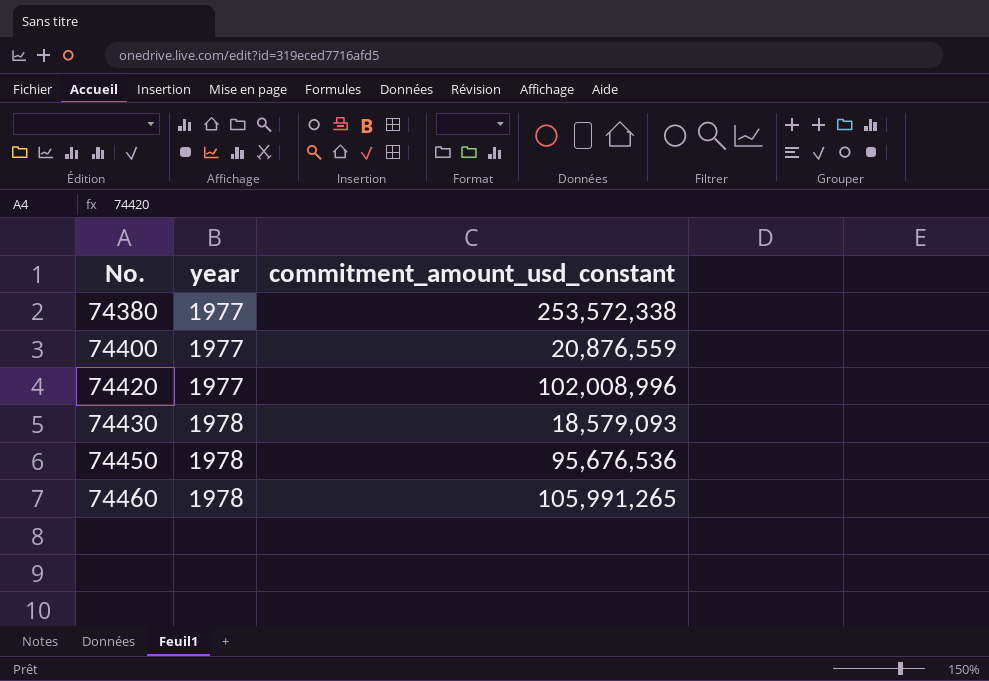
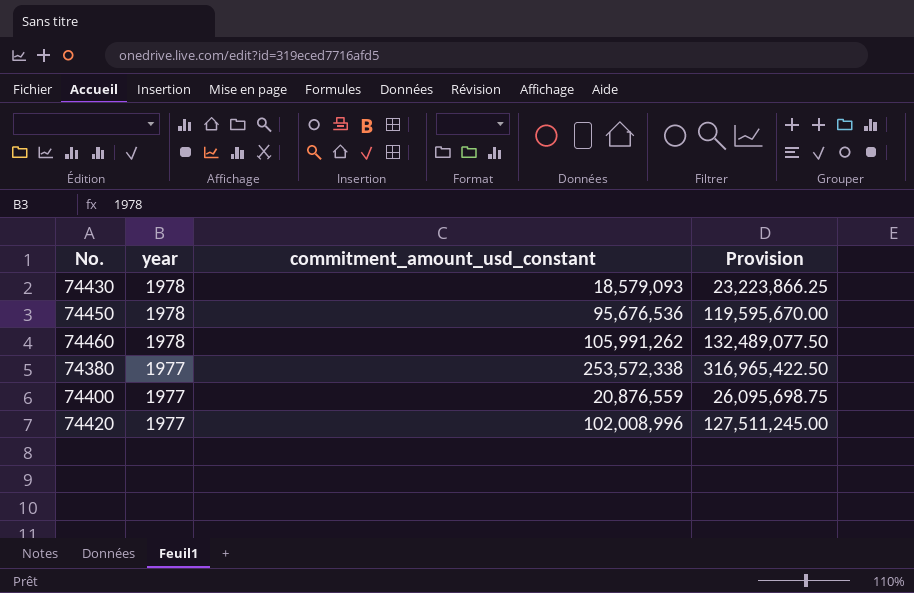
row order: No. ascending -> year descending
column Provision | formula: none -> [commitment_amount_usd_constant] * 1.25
74460 | commitment_amount_usd_constant: 105,991,265 -> 105,991,262

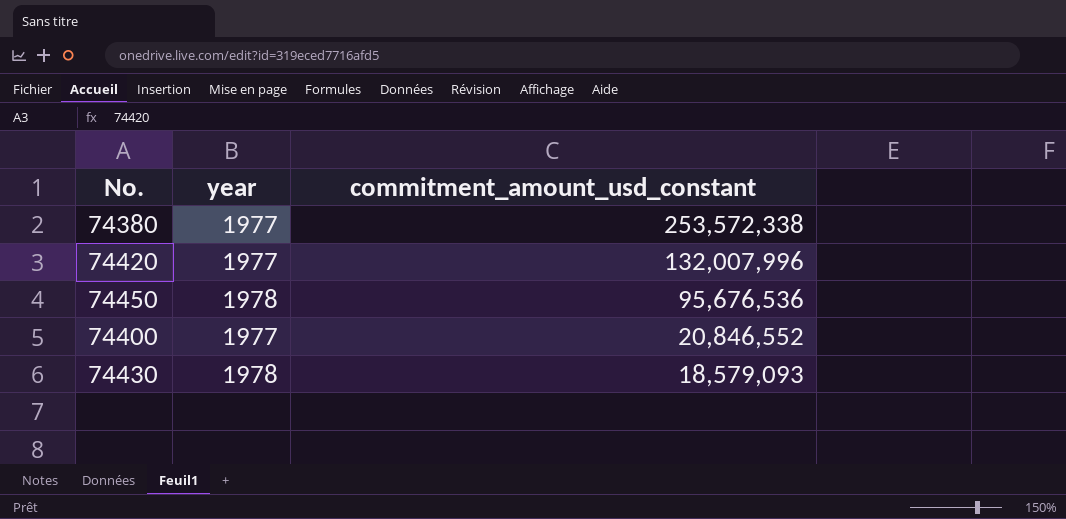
row order: year descending -> commitment_amount_usd_constant descending
column Provision | formula: [commitment_amount_usd_constant] * 1.25 -> none
row 74460: 1978 | 105,991,262 | 132,489,077.50 -> none
74420 | commitment_amount_usd_constant: 102,008,996 -> 132,007,996
74400 | commitment_amount_usd_constant: 20,876,559 -> 20,846,552

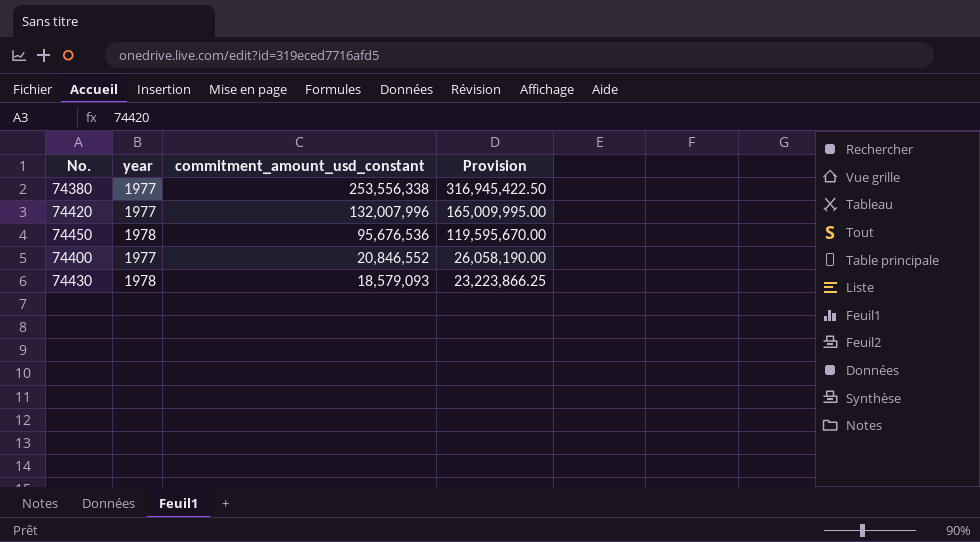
column Provision | formula: none -> [commitment_amount_usd_constant] * 1.25
74380 | commitment_amount_usd_constant: 253,572,338 -> 253,556,338

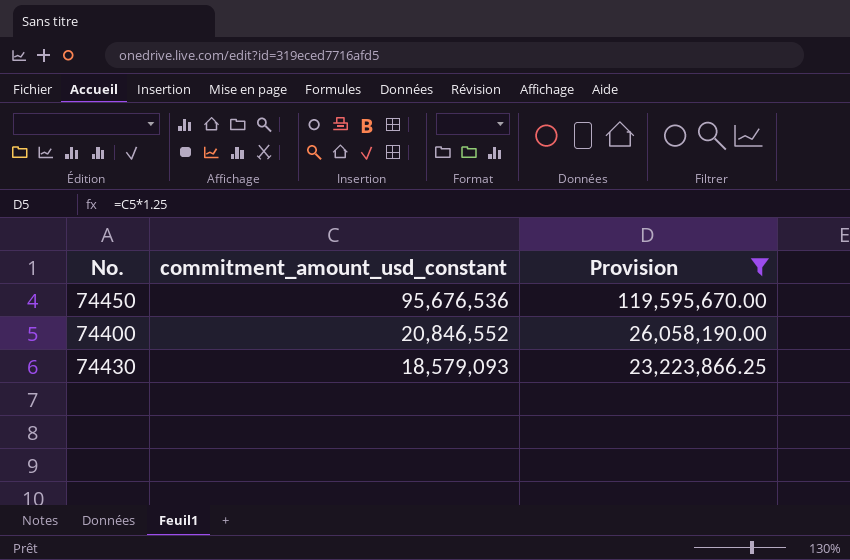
filter: none -> Provision <= 119,595,670.00
column year | position: 2 -> none

